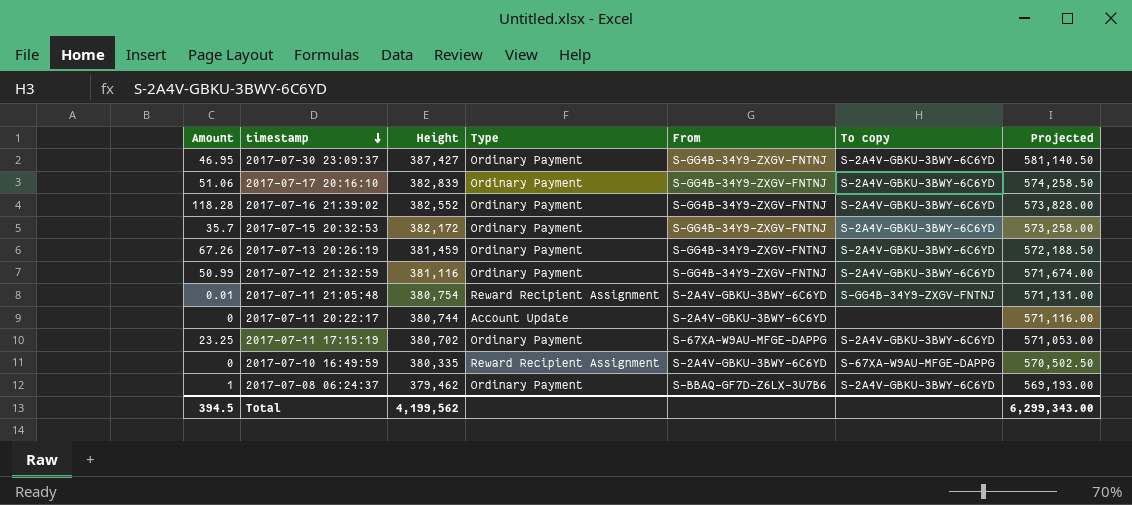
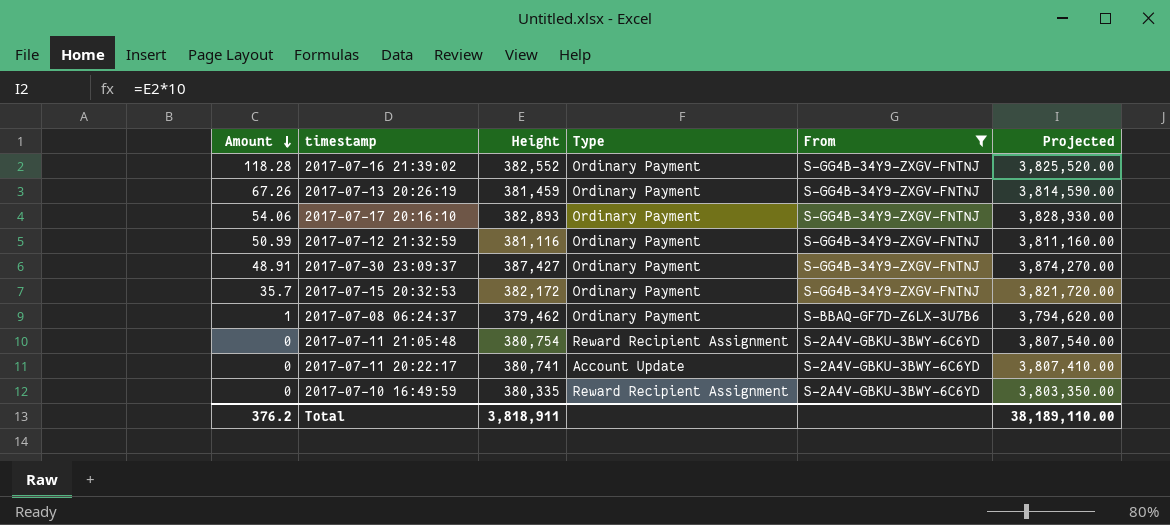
filter: none -> From != S-67XA-W9AU-MFGE-DAPPG
row order: timestamp descending -> Amount descending
column To copy | position: 6 -> none
column Projected | formula: [Height] * 1.5 -> [Height] * 10
2017-07-17 20:16:10 | Amount: 51.06 -> 54.06
2017-07-17 20:16:10 | Height: 382,839 -> 382,893
2017-07-30 23:09:37 | Amount: 46.95 -> 48.91
2017-07-11 21:05:48 | Amount: 0.01 -> 0
2017-07-11 20:22:17 | Height: 380,744 -> 380,741
Total | Amount: 394.5 -> 376.2
Total | Height: 4,199,562 -> 3,818,911
Total | Projected: 6,299,343.00 -> 38,189,110.00

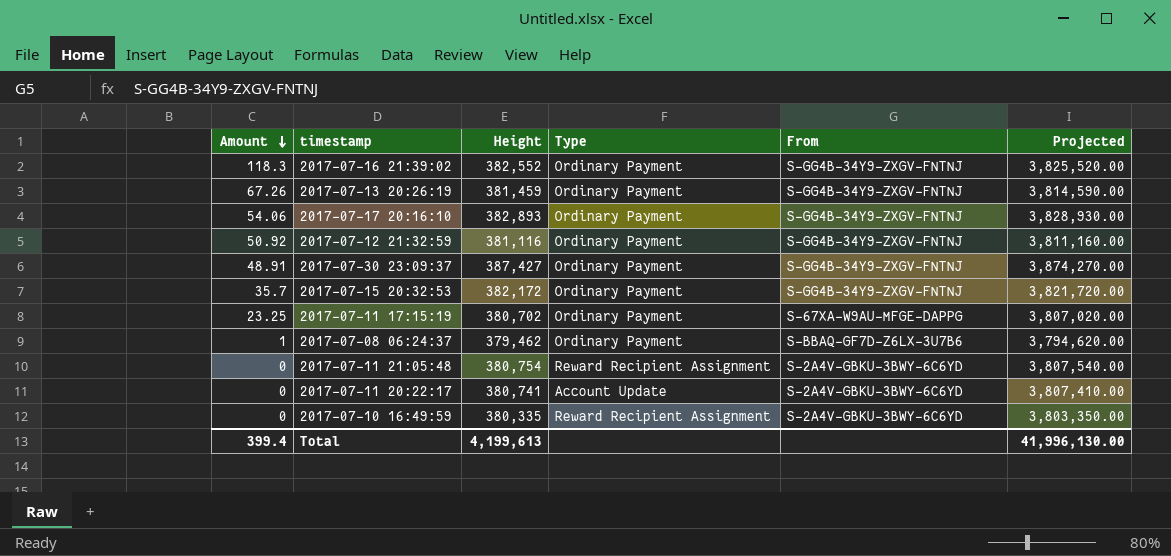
filter: From != S-67XA-W9AU-MFGE-DAPPG -> none
2017-07-16 21:39:02 | Amount: 118.28 -> 118.3
2017-07-12 21:32:59 | Amount: 50.99 -> 50.92
Total | Amount: 376.2 -> 399.4
Total | Height: 3,818,911 -> 4,199,613
Total | Projected: 38,189,110.00 -> 41,996,130.00

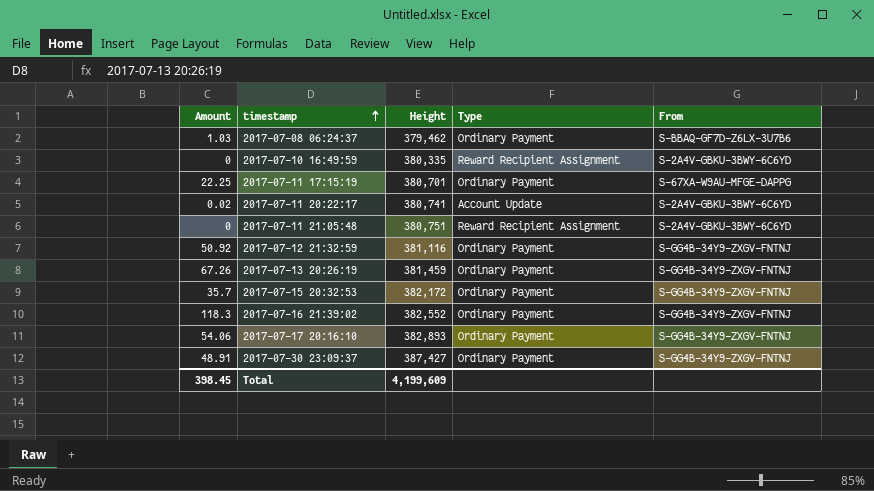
row order: Amount descending -> timestamp ascending
column Projected | formula: [Height] * 10 -> none
2017-07-08 06:24:37 | Amount: 1 -> 1.03
2017-07-11 17:15:19 | Amount: 23.25 -> 22.25
2017-07-11 17:15:19 | Height: 380,702 -> 380,701
2017-07-11 20:22:17 | Amount: 0 -> 0.02
2017-07-11 21:05:48 | Height: 380,754 -> 380,751
Total | Amount: 399.4 -> 398.45
Total | Height: 4,199,613 -> 4,199,609

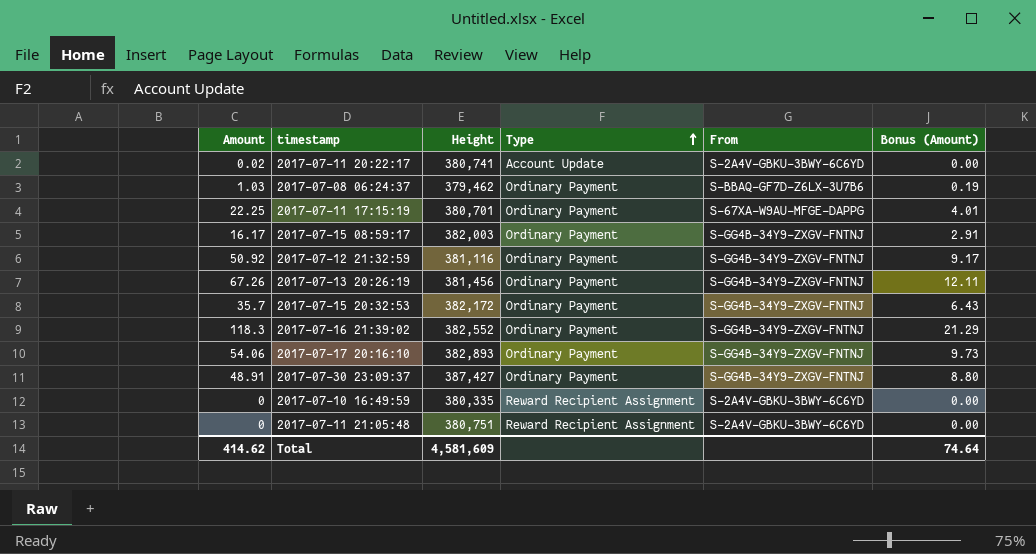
row order: timestamp ascending -> Type ascending
column Bonus (Amount) | formula: none -> [Amount] * 0.18
row 2017-07-15 08:59:17: none -> 16.17 | 382,003 | Ordinary Payment | S-GG4B-34Y9-ZXGV-FNTNJ | 2.91
2017-07-13 20:26:19 | Height: 381,459 -> 381,456
Total | Amount: 398.45 -> 414.62
Total | Height: 4,199,609 -> 4,581,609

